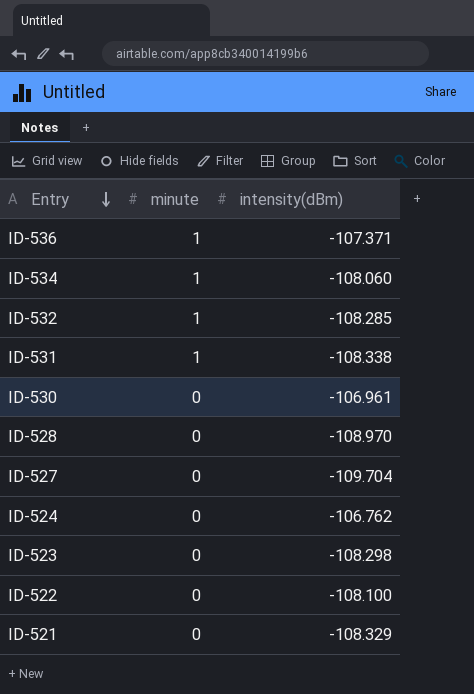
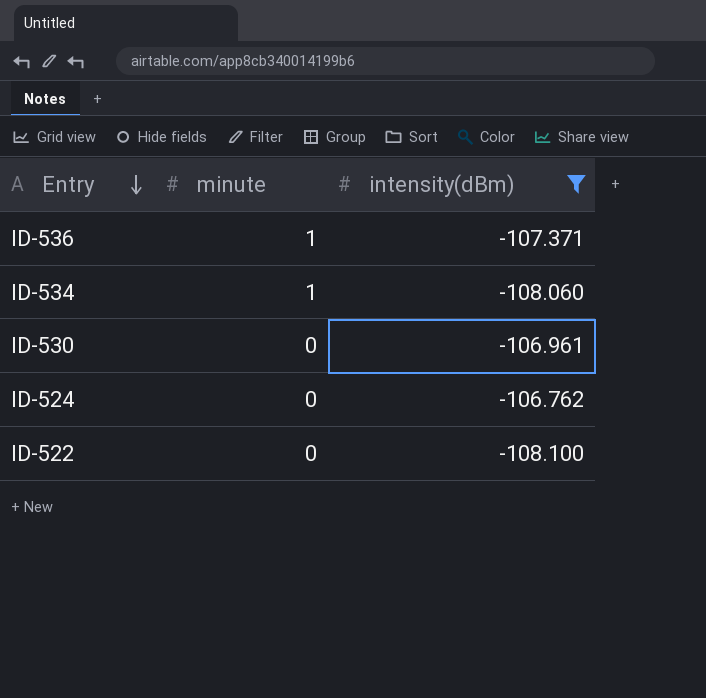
filter: none -> intensity(dBm) >= -108.100

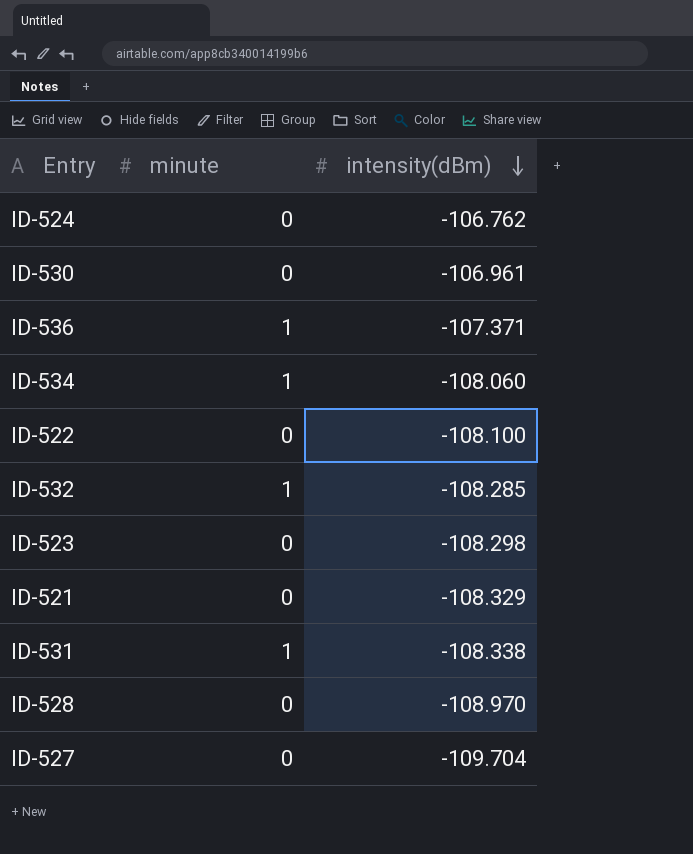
filter: intensity(dBm) >= -108.100 -> none
row order: Entry descending -> intensity(dBm) descending

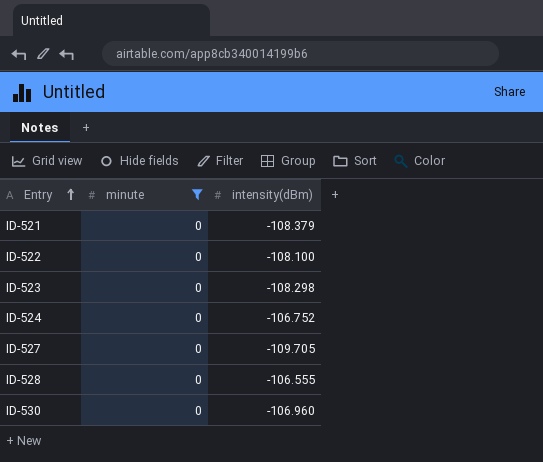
filter: none -> minute = 0
row order: intensity(dBm) descending -> Entry ascending
ID-521 | intensity(dBm): -108.329 -> -108.379
ID-524 | intensity(dBm): -106.762 -> -106.752
ID-527 | intensity(dBm): -109.704 -> -109.705
ID-528 | intensity(dBm): -108.970 -> -106.555
ID-530 | intensity(dBm): -106.961 -> -106.960

